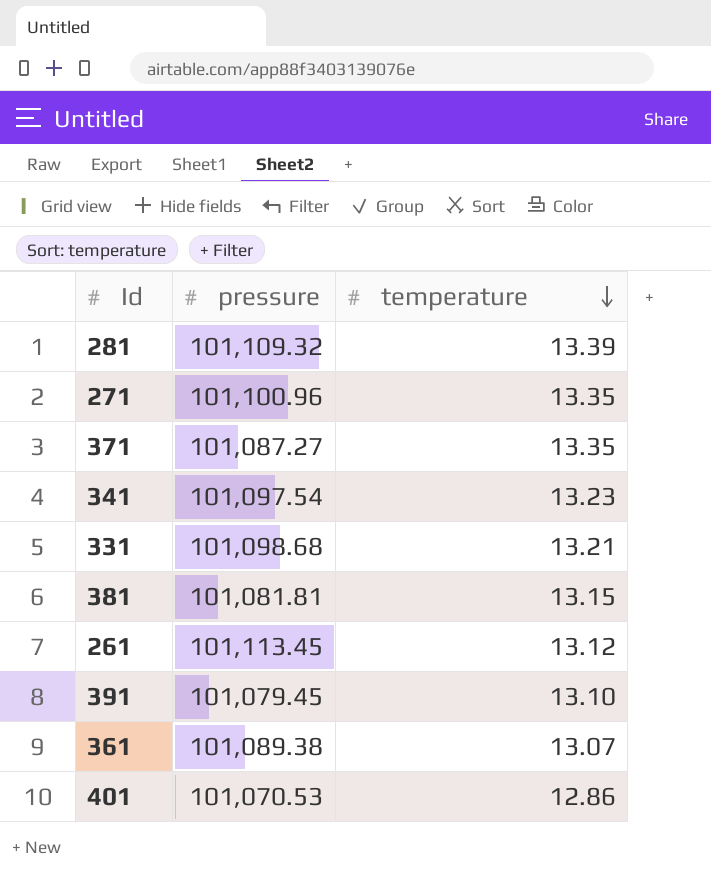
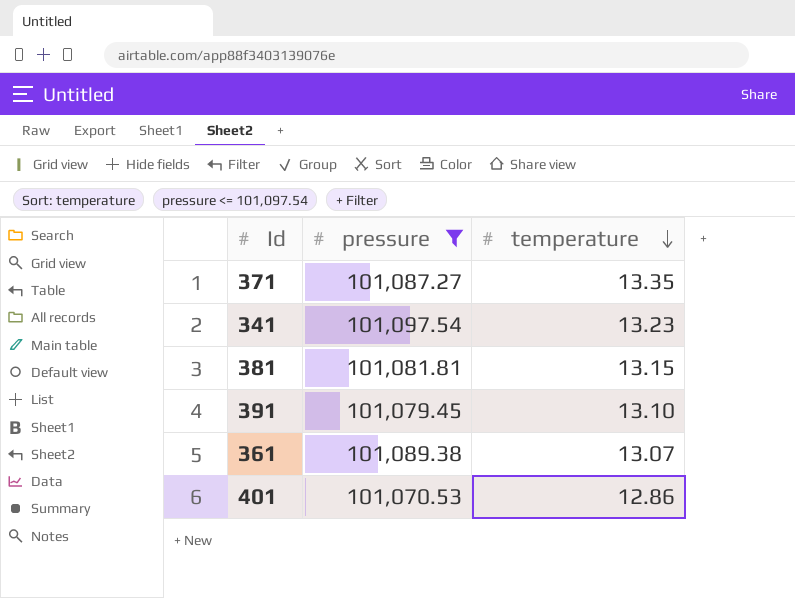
filter: none -> pressure <= 101,097.54

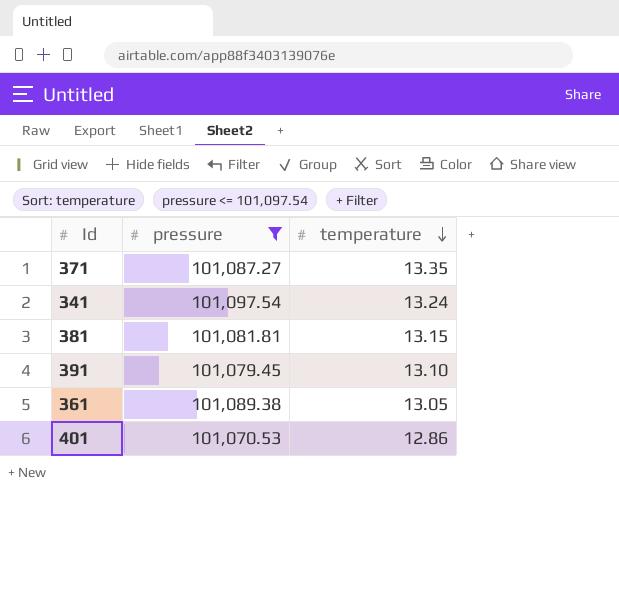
341 | temperature: 13.23 -> 13.24
361 | temperature: 13.07 -> 13.05

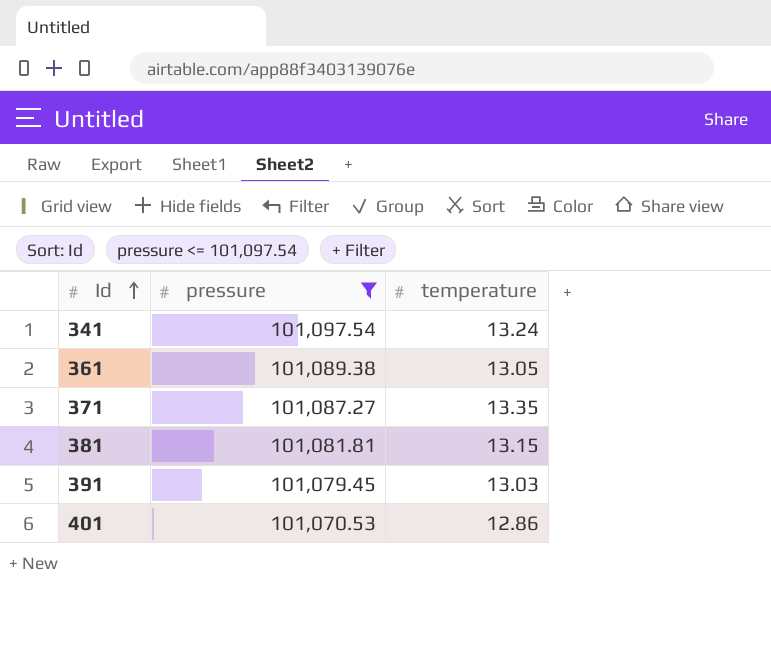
row order: temperature descending -> Id ascending
391 | temperature: 13.10 -> 13.03

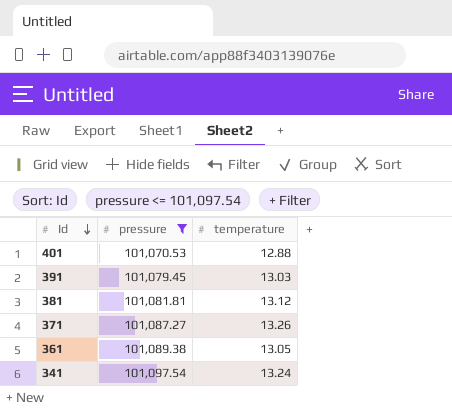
row order: Id ascending -> Id descending
401 | temperature: 12.86 -> 12.88
381 | temperature: 13.15 -> 13.12
371 | temperature: 13.35 -> 13.26

